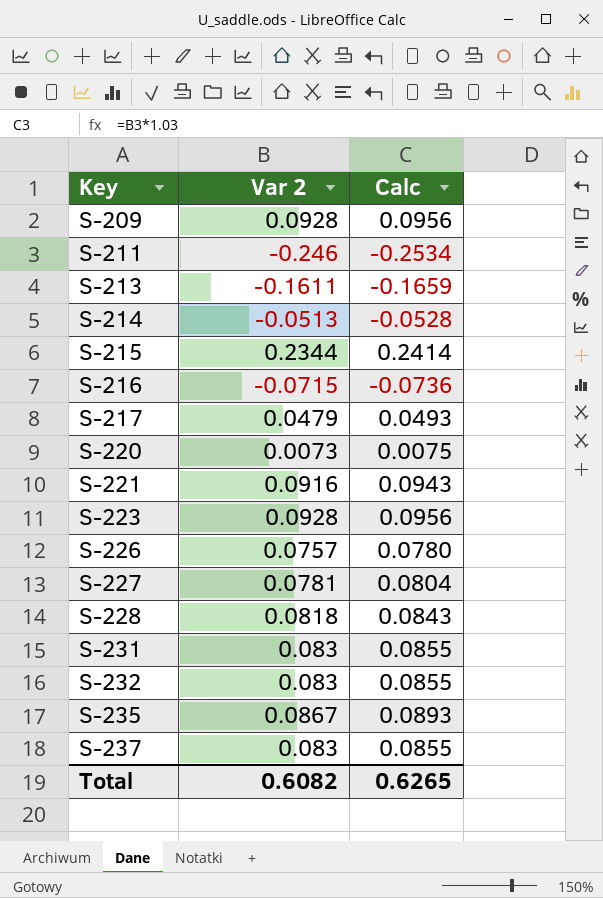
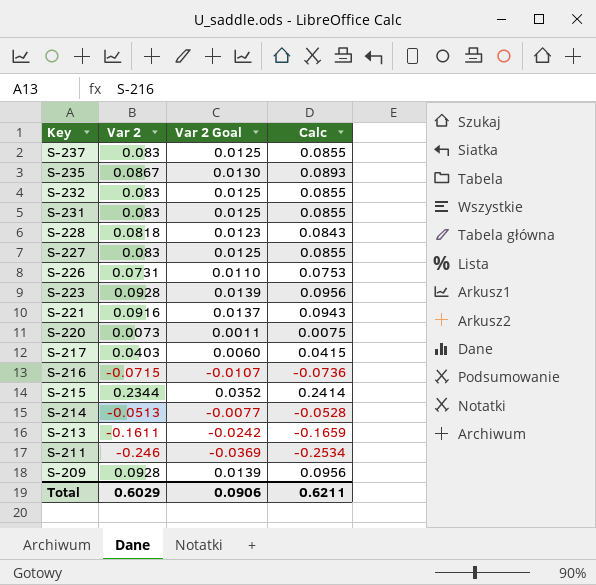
row order: Key ascending -> Key descending
column Var 2 Goal | formula: none -> [Var 2] * 0.15
S-227 | Var 2: 0.0781 -> 0.083
S-227 | Calc: 0.0804 -> 0.0855
S-226 | Var 2: 0.0757 -> 0.0731
S-226 | Calc: 0.0780 -> 0.0753
S-217 | Var 2: 0.0479 -> 0.0403
S-217 | Calc: 0.0493 -> 0.0415
Total | Var 2: 0.6082 -> 0.6029
Total | Calc: 0.6265 -> 0.6211

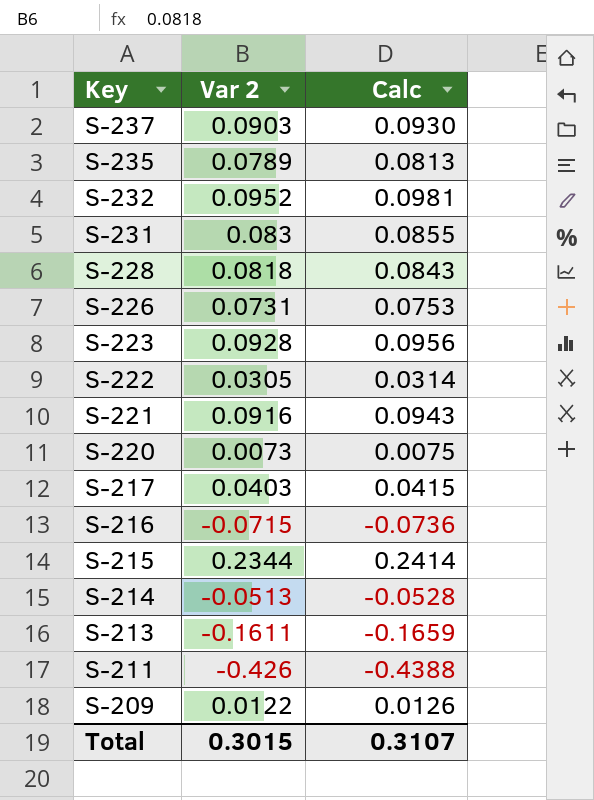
column Var 2 Goal | formula: [Var 2] * 0.15 -> none
row S-227: 0.083 | 0.0125 | 0.0855 -> none
S-237 | Var 2: 0.083 -> 0.0903
S-237 | Calc: 0.0855 -> 0.0930
S-235 | Var 2: 0.0867 -> 0.0789
S-235 | Calc: 0.0893 -> 0.0813
S-232 | Var 2: 0.083 -> 0.0952
S-232 | Calc: 0.0855 -> 0.0981
row S-222: none -> 0.0305 | 0.0314
S-211 | Var 2: -0.246 -> -0.426
S-211 | Calc: -0.2534 -> -0.4388
S-209 | Var 2: 0.0928 -> 0.0122
S-209 | Calc: 0.0956 -> 0.0126
Total | Var 2: 0.6029 -> 0.3015
Total | Calc: 0.6211 -> 0.3107

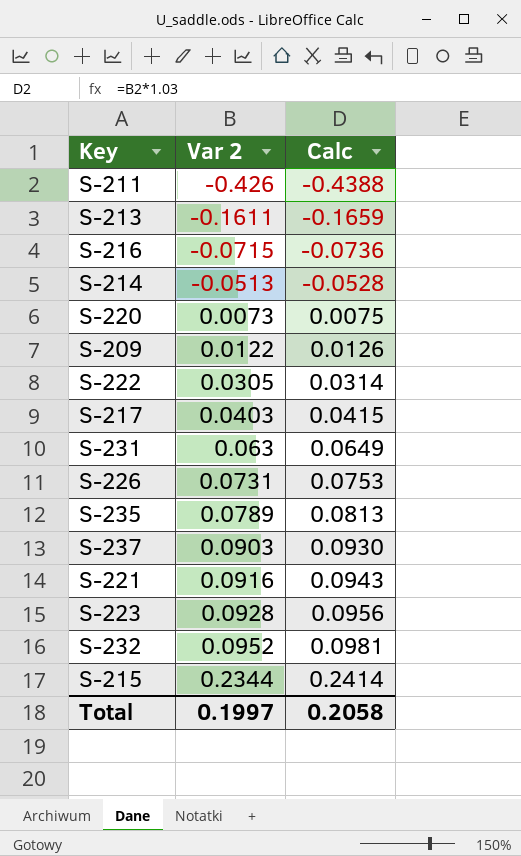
row order: Key descending -> Var 2 ascending
row S-228: 0.0818 | 0.0843 -> none
S-231 | Var 2: 0.083 -> 0.063
S-231 | Calc: 0.0855 -> 0.0649
Total | Var 2: 0.3015 -> 0.1997
Total | Calc: 0.3107 -> 0.2058

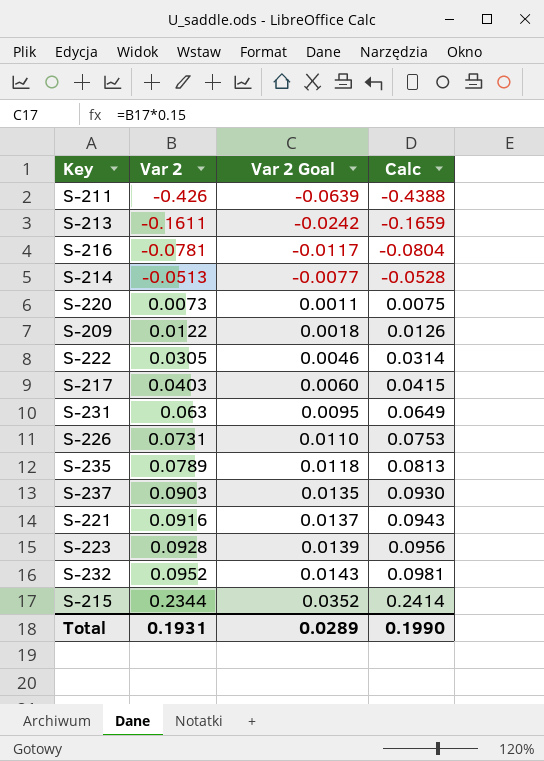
column Var 2 Goal | formula: none -> [Var 2] * 0.15
S-216 | Var 2: -0.0715 -> -0.0781
S-216 | Calc: -0.0736 -> -0.0804
Total | Var 2: 0.1997 -> 0.1931
Total | Calc: 0.2058 -> 0.1990

